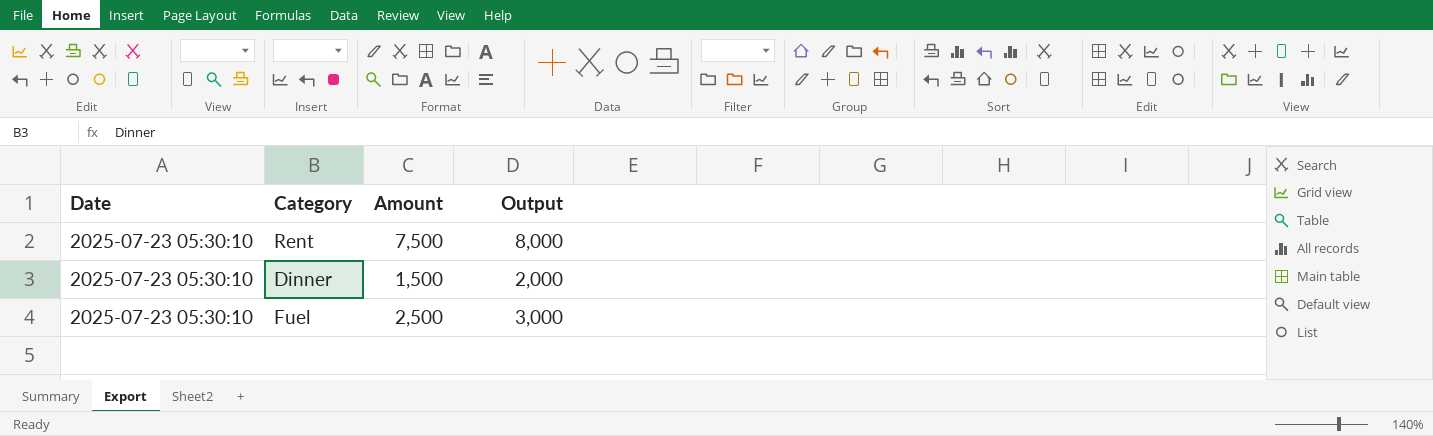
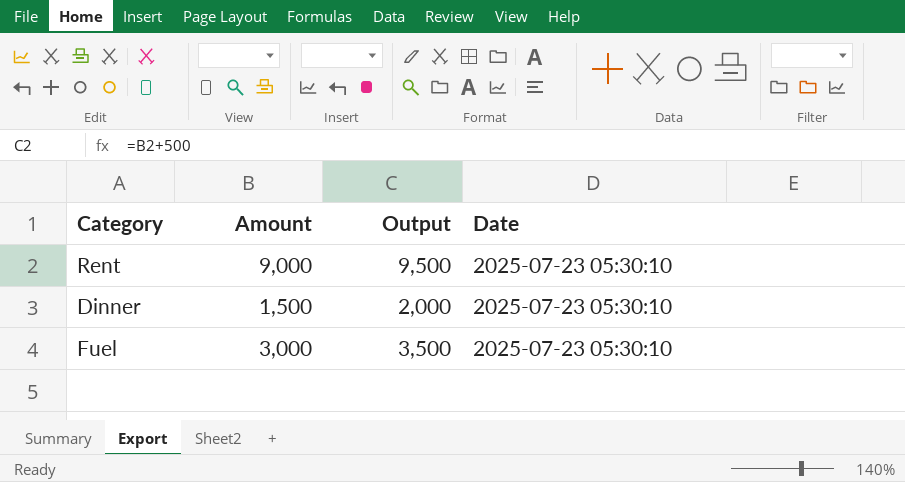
column Date | position: 1 -> 4
Rent | Amount: 7,500 -> 9,000
Rent | Output: 8,000 -> 9,500
Fuel | Amount: 2,500 -> 3,000
Fuel | Output: 3,000 -> 3,500

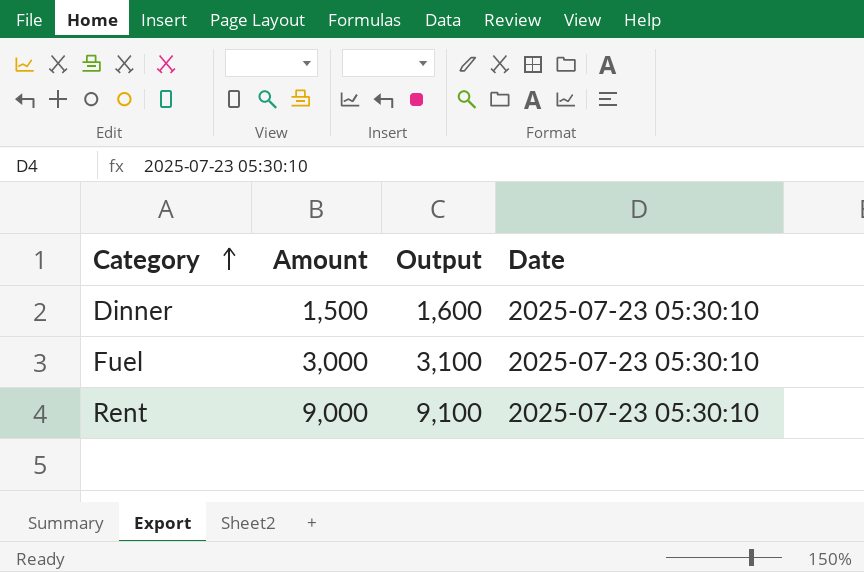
row order: none -> Category ascending
column Output | formula: [Amount] + 500 -> [Amount] + 100

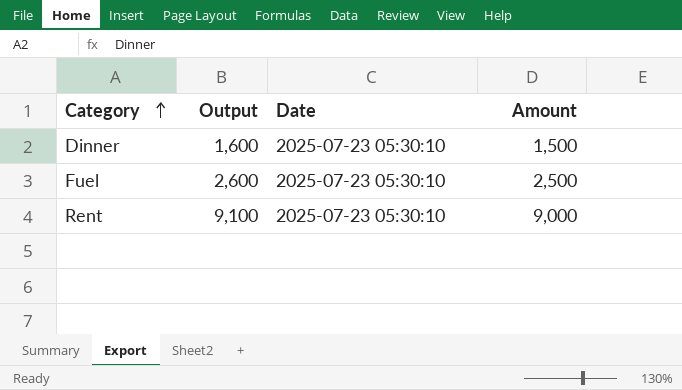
column Amount | position: 2 -> 4
Fuel | Output: 3,100 -> 2,600
Fuel | Amount: 3,000 -> 2,500

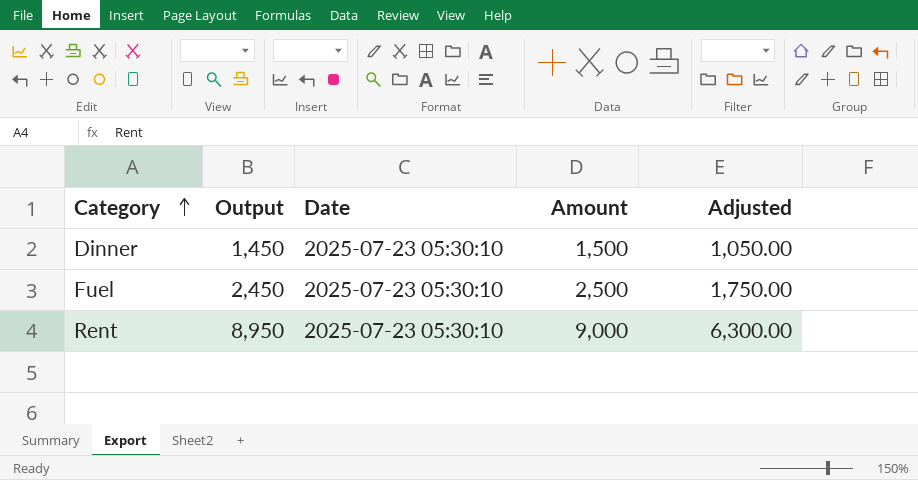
column Output | formula: [Amount] + 100 -> [Amount] - 50
column Adjusted | formula: none -> [Amount] * 0.7

